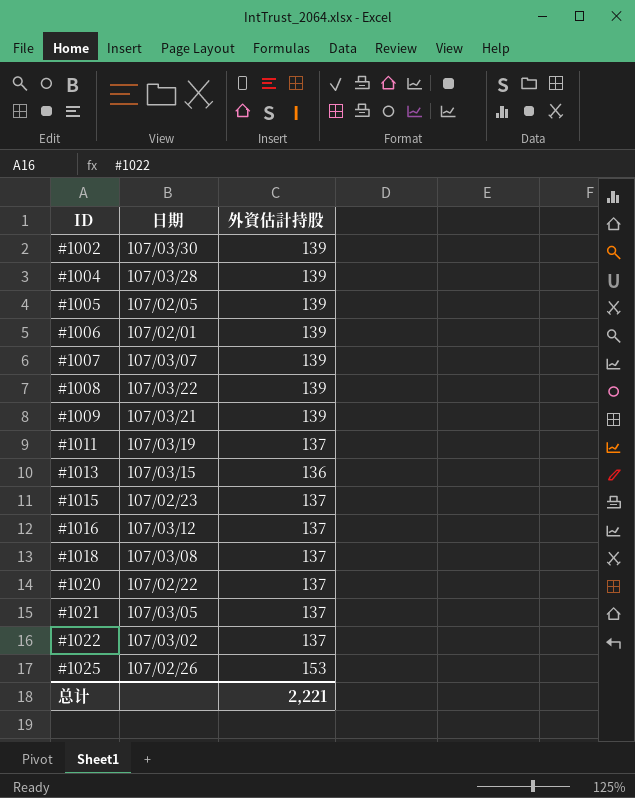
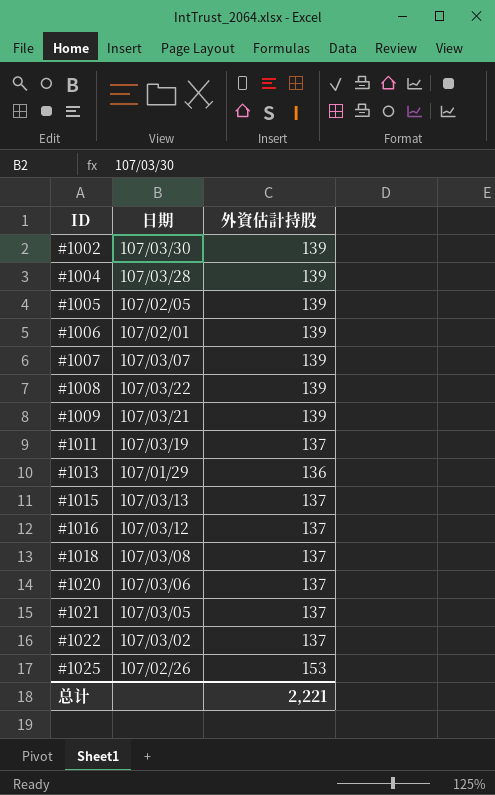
#1013 | 日期: 107/03/15 -> 107/01/29
#1015 | 日期: 107/02/23 -> 107/03/13
#1020 | 日期: 107/02/22 -> 107/03/06

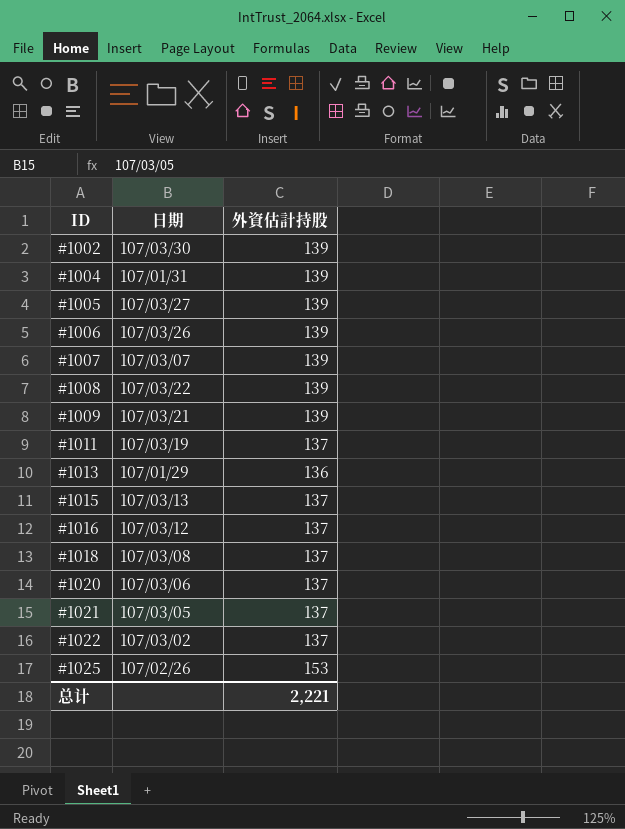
#1004 | 日期: 107/03/28 -> 107/01/31
#1005 | 日期: 107/02/05 -> 107/03/27
#1006 | 日期: 107/02/01 -> 107/03/26

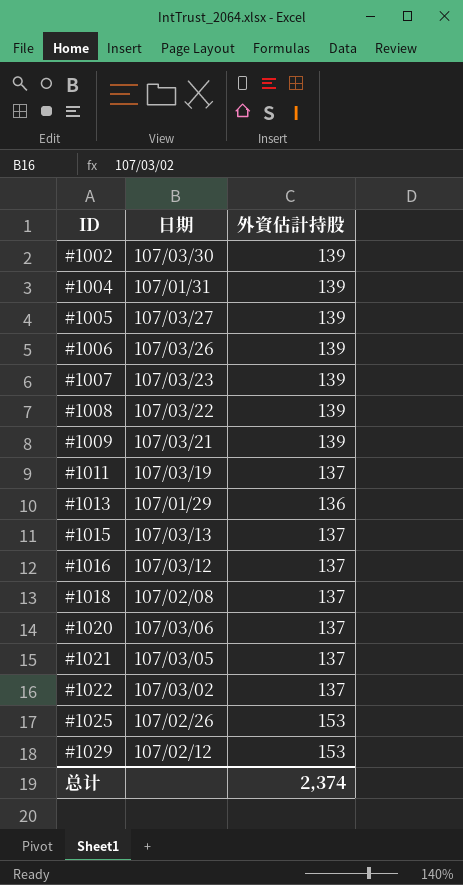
#1007 | 日期: 107/03/07 -> 107/03/23
#1018 | 日期: 107/03/08 -> 107/02/08
row #1029: none -> 107/02/12 | 153
总计 | 外資估計持股: 2,221 -> 2,374

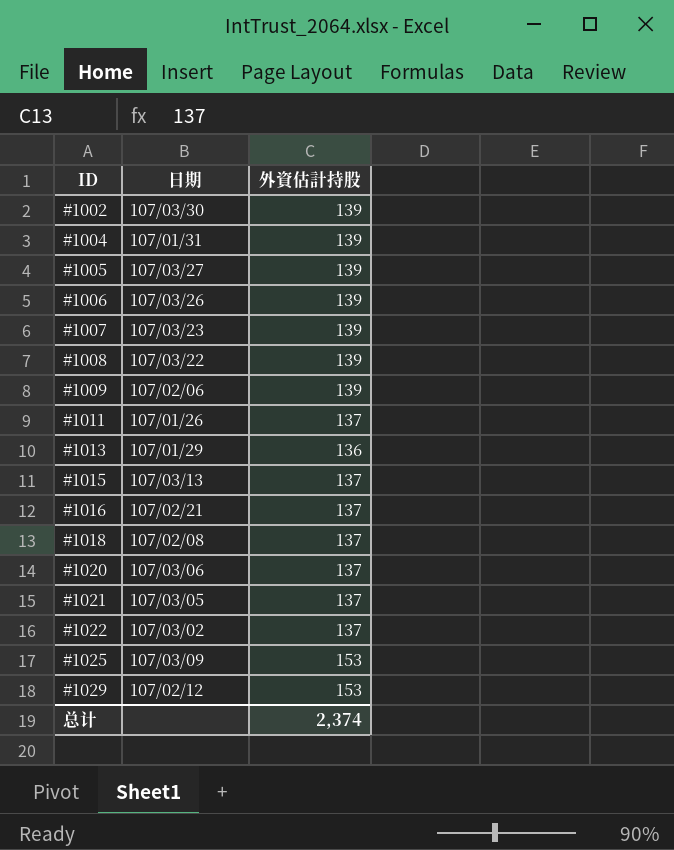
#1009 | 日期: 107/03/21 -> 107/02/06
#1011 | 日期: 107/03/19 -> 107/01/26
#1016 | 日期: 107/03/12 -> 107/02/21
#1025 | 日期: 107/02/26 -> 107/03/09

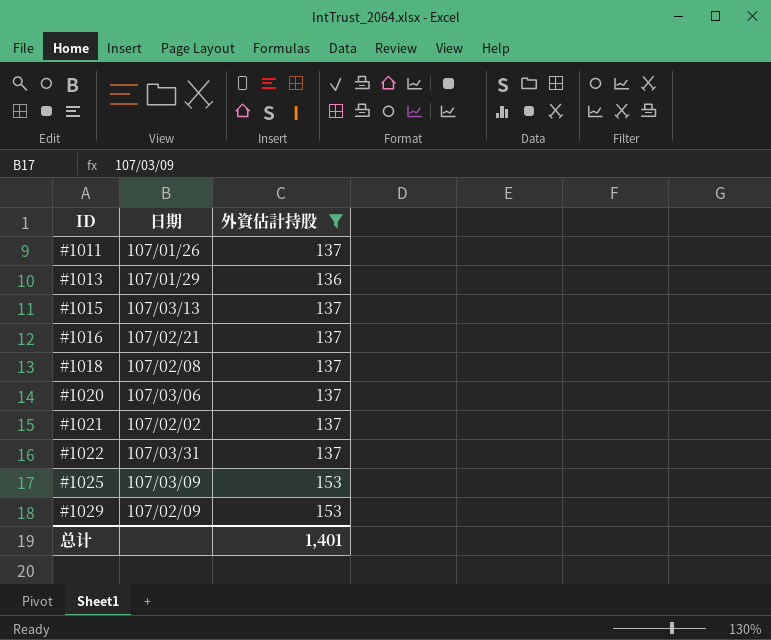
filter: none -> 外資估計持股 != 139
#1021 | 日期: 107/03/05 -> 107/02/02
#1022 | 日期: 107/03/02 -> 107/03/31
#1029 | 日期: 107/02/12 -> 107/02/09
总计 | 外資估計持股: 2,374 -> 1,401

